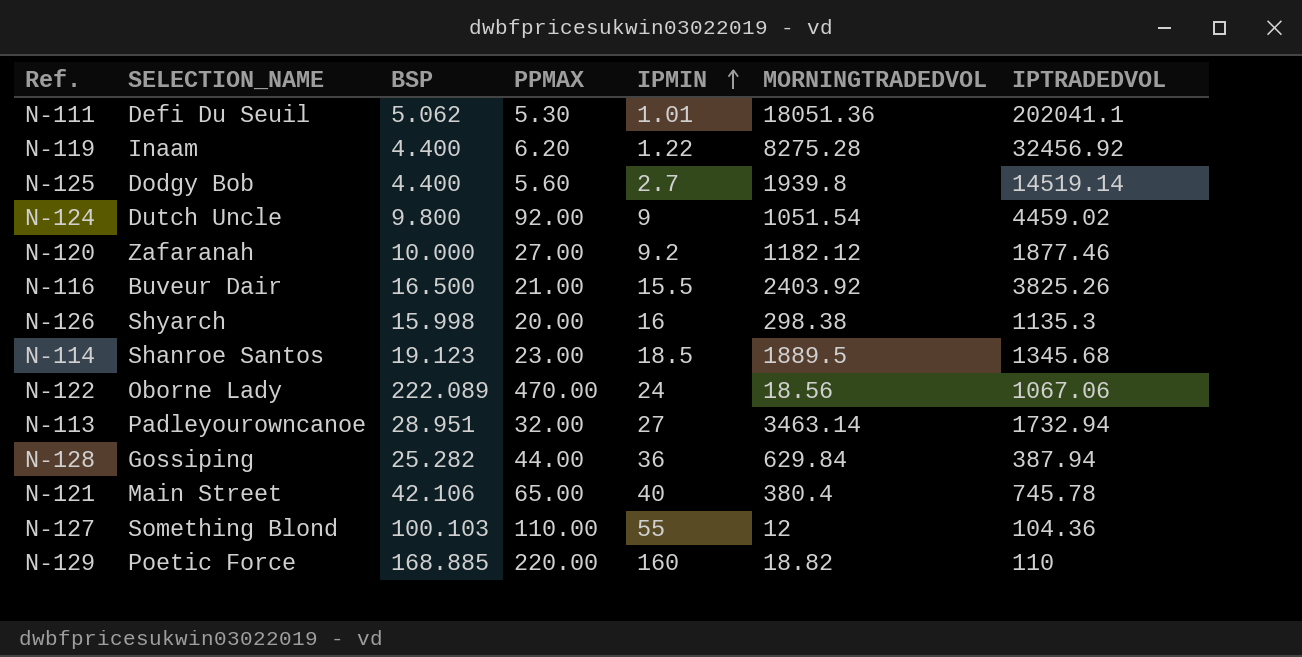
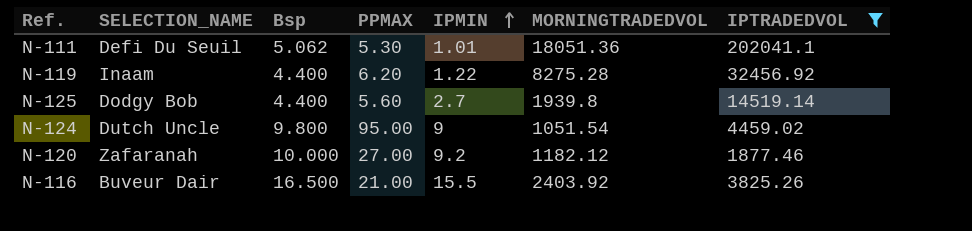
filter: none -> IPTRADEDVOL >= 1877.46
column name: BSP -> Bsp
N-124 | PPMAX: 92.00 -> 95.00

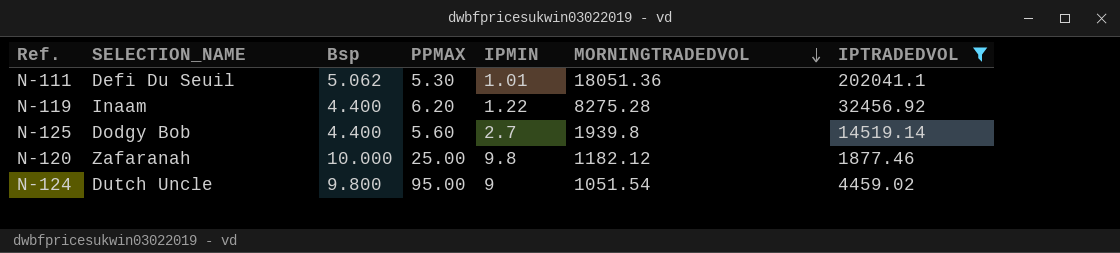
row order: IPMIN ascending -> MORNINGTRADEDVOL descending
row N-116: Buveur Dair | 16.500 | 21.00 | 15.5 | 2403.92 | 3825.26 -> none
N-120 | PPMAX: 27.00 -> 25.00
N-120 | IPMIN: 9.2 -> 9.8

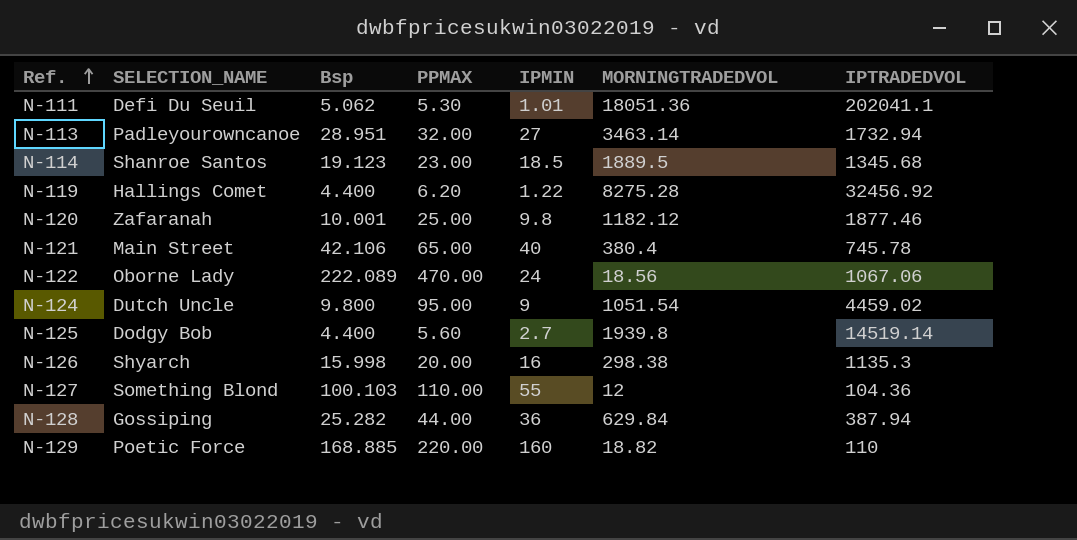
filter: IPTRADEDVOL >= 1877.46 -> none
row order: MORNINGTRADEDVOL descending -> Ref. ascending
N-119 | SELECTION_NAME: Inaam -> Hallings Comet
N-120 | Bsp: 10.000 -> 10.001

